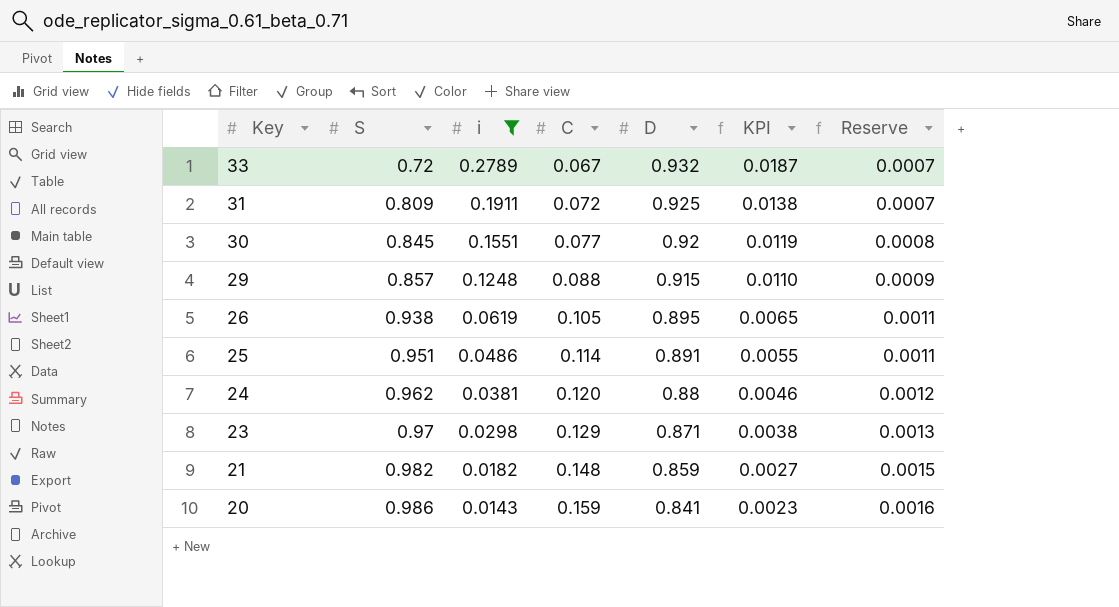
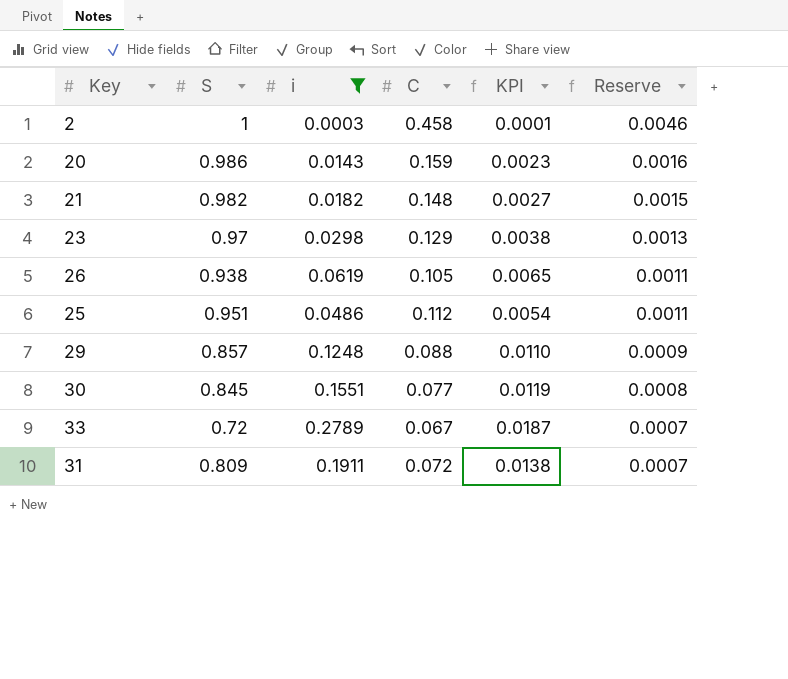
row order: Key descending -> Reserve descending
column D | position: 5 -> none
row 24: 0.962 | 0.0381 | 0.120 | 0.88 | 0.0046 | 0.0012 -> none
row 2: none -> 1 | 0.0003 | 0.458 | 0.0001 | 0.0046
25 | C: 0.114 -> 0.112
25 | KPI: 0.0055 -> 0.0054

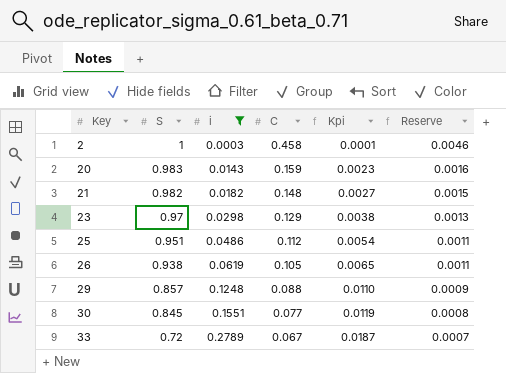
row order: Reserve descending -> Key ascending
column name: KPI -> Kpi
row 31: 0.809 | 0.1911 | 0.072 | 0.0138 | 0.0007 -> none
20 | S: 0.986 -> 0.983

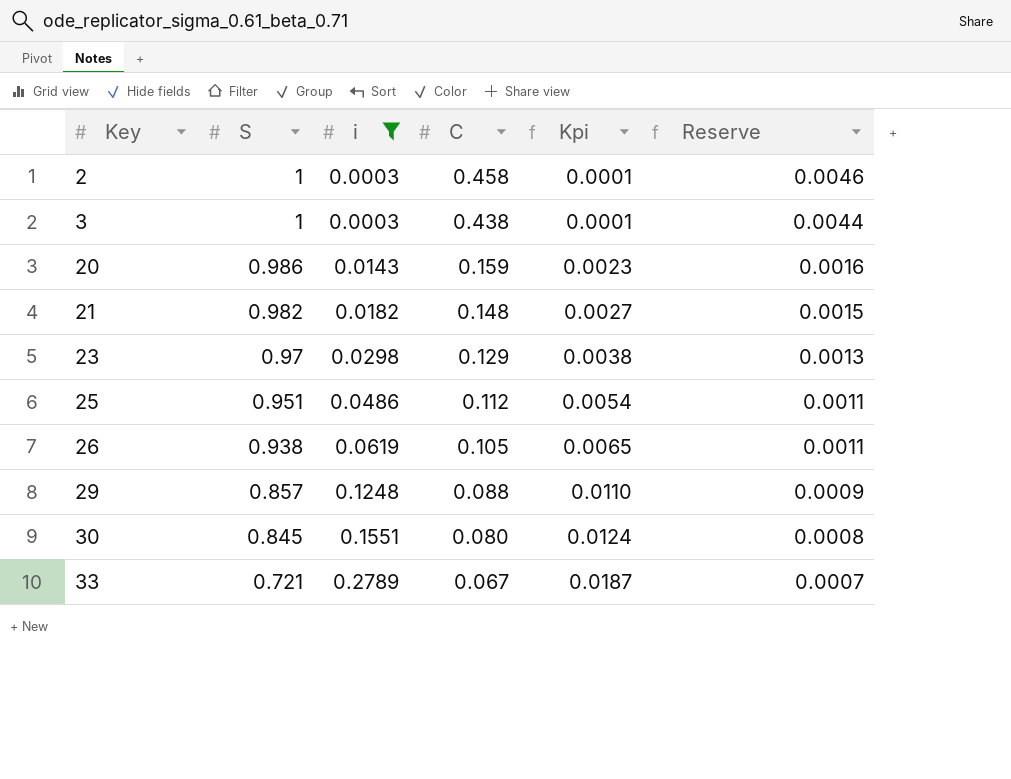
row 3: none -> 1 | 0.0003 | 0.438 | 0.0001 | 0.0044
20 | S: 0.983 -> 0.986
30 | C: 0.077 -> 0.080
30 | Kpi: 0.0119 -> 0.0124
33 | S: 0.72 -> 0.721

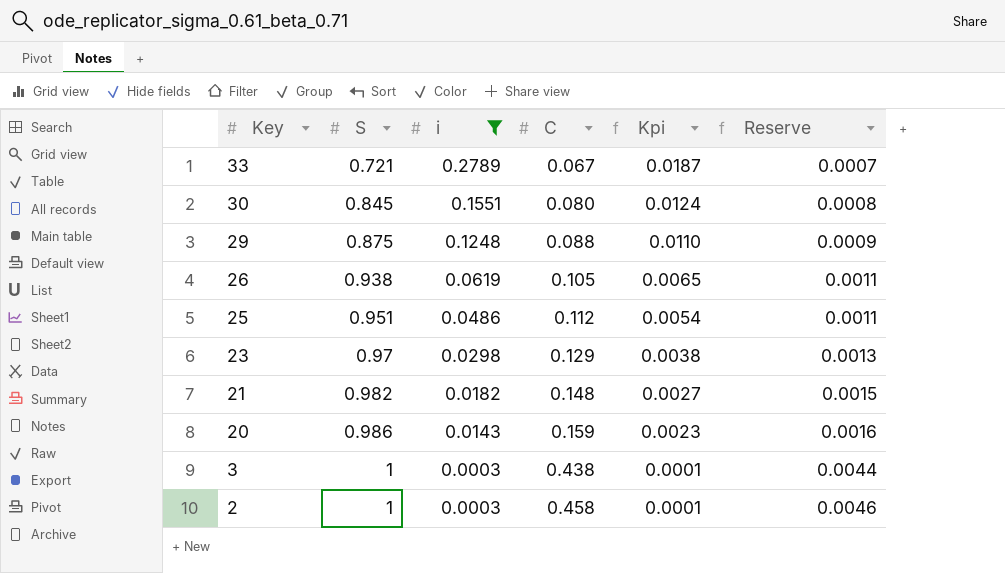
row order: Key ascending -> Key descending
29 | S: 0.857 -> 0.875

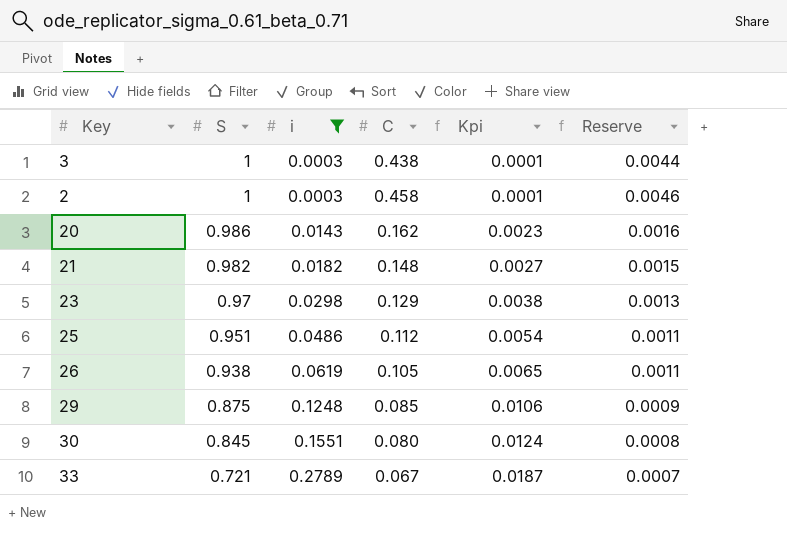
row order: Key descending -> S descending
20 | C: 0.159 -> 0.162
29 | C: 0.088 -> 0.085
29 | Kpi: 0.0110 -> 0.0106

